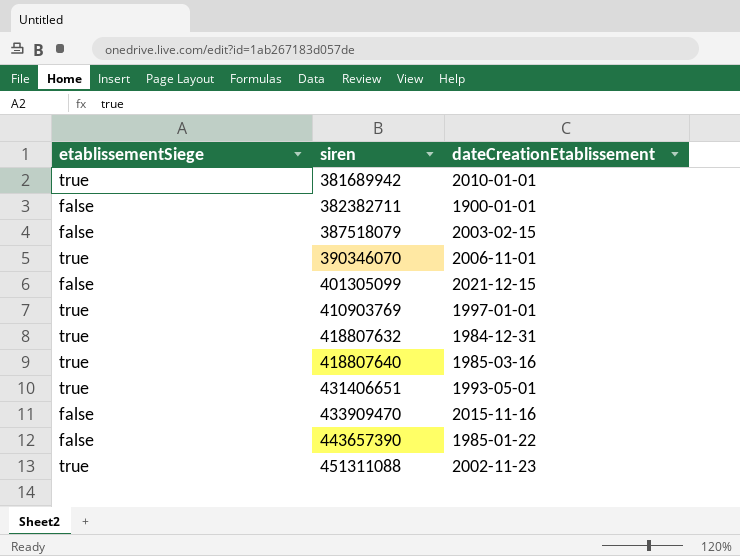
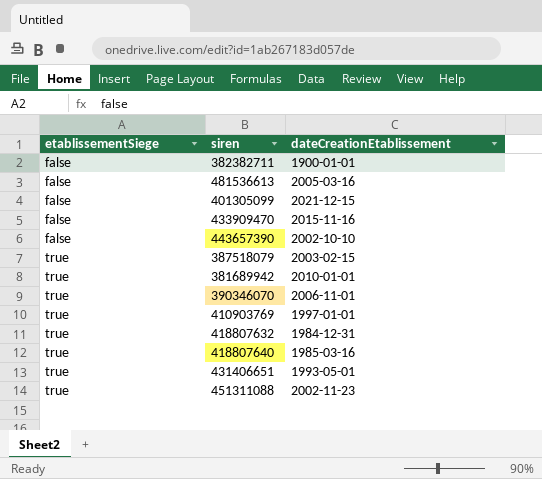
row order: siren ascending -> etablissementSiege ascending
row 481536613: none -> false | 2005-03-16
443657390 | dateCreationEtablissement: 1985-01-22 -> 2002-10-10
387518079 | etablissementSiege: false -> true

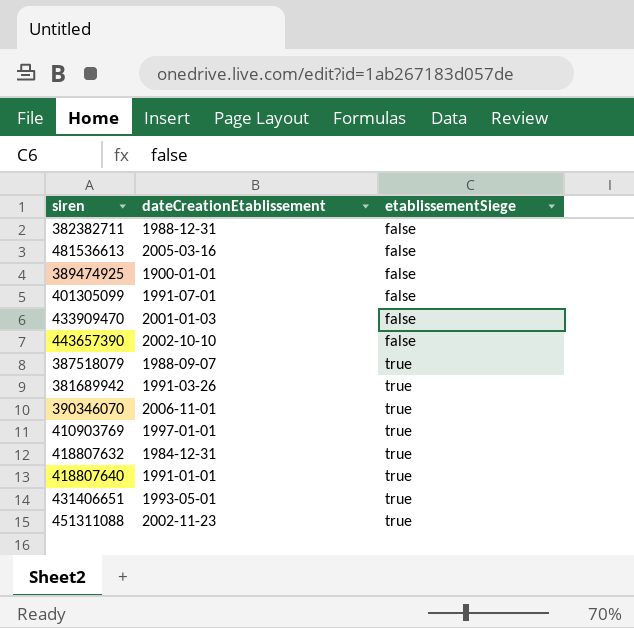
column etablissementSiege | position: 1 -> 3
382382711 | dateCreationEtablissement: 1900-01-01 -> 1988-12-31
row 389474925: none -> 1900-01-01 | false
401305099 | dateCreationEtablissement: 2021-12-15 -> 1991-07-01
433909470 | dateCreationEtablissement: 2015-11-16 -> 2001-01-03
387518079 | dateCreationEtablissement: 2003-02-15 -> 1988-09-07
381689942 | dateCreationEtablissement: 2010-01-01 -> 1991-03-26
418807640 | dateCreationEtablissement: 1985-03-16 -> 1991-01-01

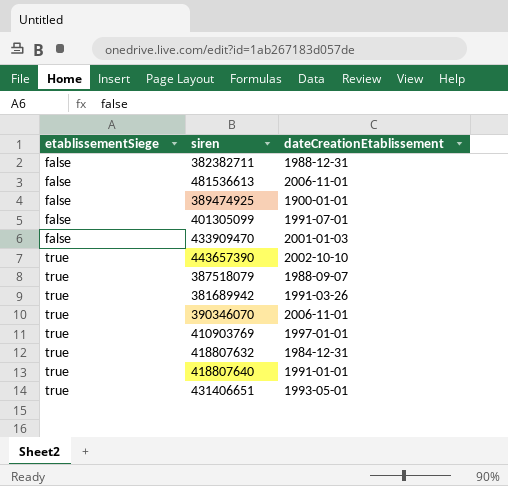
column etablissementSiege | position: 3 -> 1
row 451311088: 2002-11-23 | true -> none
481536613 | dateCreationEtablissement: 2005-03-16 -> 2006-11-01
443657390 | etablissementSiege: false -> true

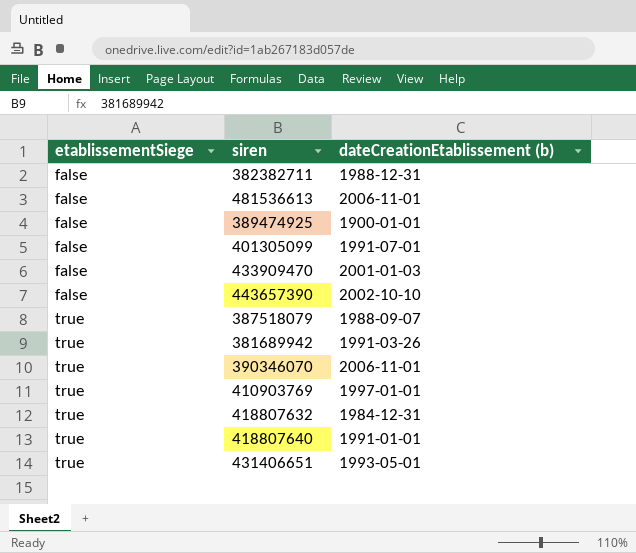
column name: dateCreationEtablissement -> dateCreationEtablissement (b)
443657390 | etablissementSiege: true -> false

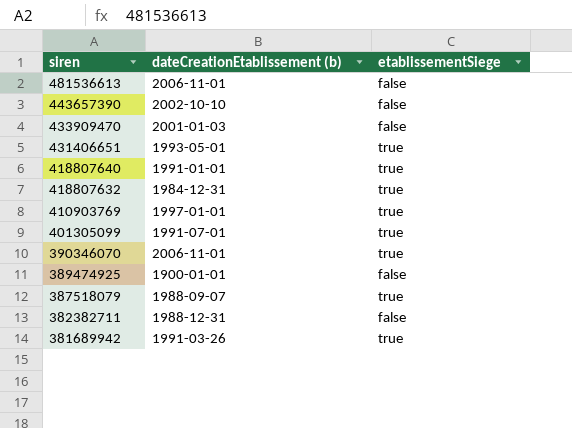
row order: etablissementSiege ascending -> siren descending
column etablissementSiege | position: 1 -> 3
401305099 | etablissementSiege: false -> true

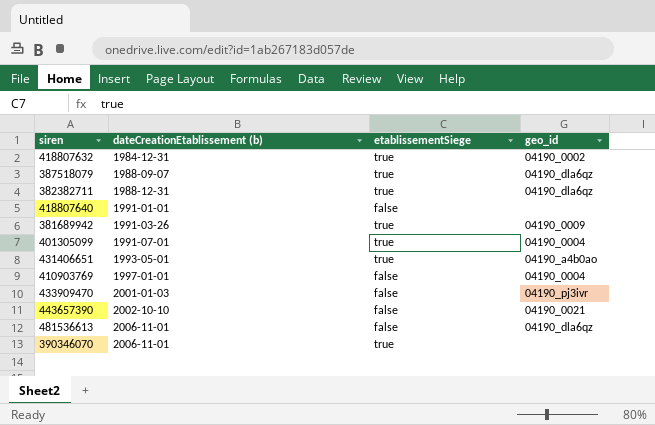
row order: siren descending -> dateCreationEtablissement (b) ascending
column geo_id | position: none -> 4
row 389474925: 1900-01-01 | false -> none
382382711 | etablissementSiege: false -> true
418807640 | etablissementSiege: true -> false
410903769 | etablissementSiege: true -> false

